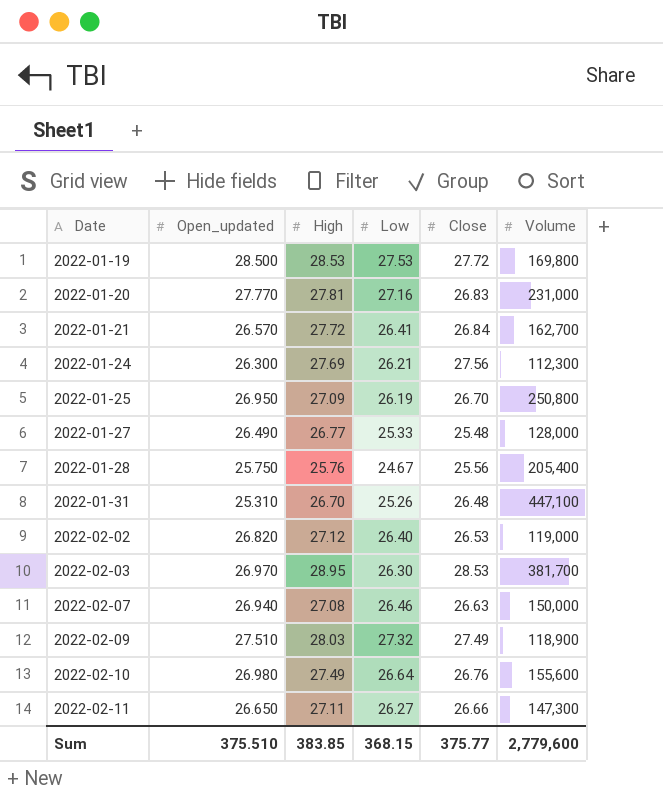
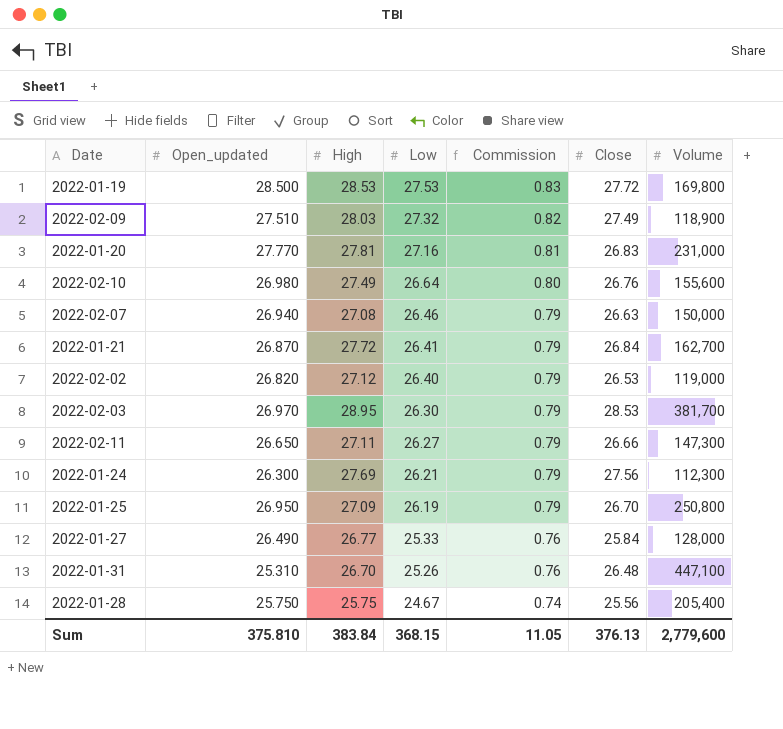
row order: Date ascending -> Low descending
column Commission | formula: none -> [Low] * 0.03
2022-01-21 | Open_updated: 26.570 -> 26.870
2022-01-27 | Close: 25.48 -> 25.84
2022-01-28 | High: 25.76 -> 25.75
Sum | Open_updated: 375.510 -> 375.810
Sum | High: 383.85 -> 383.84
Sum | Close: 375.77 -> 376.13

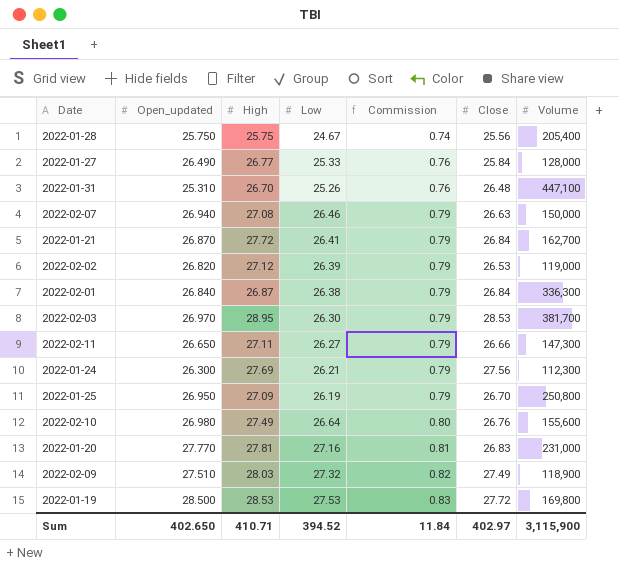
row order: Low descending -> Commission ascending
2022-02-02 | Low: 26.40 -> 26.39
row 2022-02-01: none -> 26.840 | 26.87 | 26.38 | 0.79 | 26.84 | 336,300
Sum | Open_updated: 375.810 -> 402.650
Sum | High: 383.84 -> 410.71
Sum | Low: 368.15 -> 394.52
Sum | Commission: 11.05 -> 11.84
Sum | Close: 376.13 -> 402.97
Sum | Volume: 2,779,600 -> 3,115,900

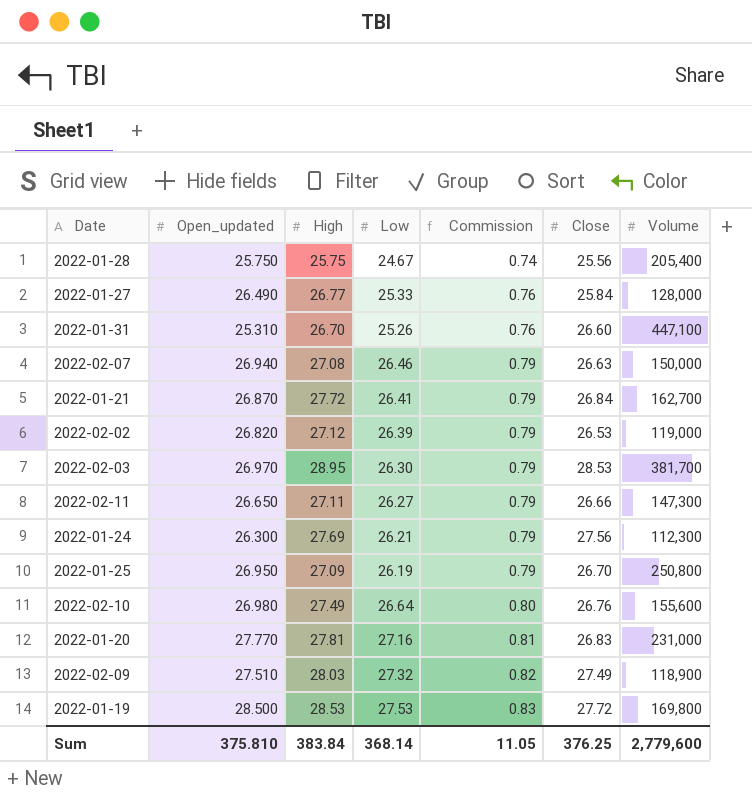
row 2022-02-01: 26.840 | 26.87 | 26.38 | 0.79 | 26.84 | 336,300 -> none
2022-01-31 | Close: 26.48 -> 26.60
Sum | Open_updated: 402.650 -> 375.810
Sum | High: 410.71 -> 383.84
Sum | Low: 394.52 -> 368.14
Sum | Commission: 11.84 -> 11.05
Sum | Close: 402.97 -> 376.25
Sum | Volume: 3,115,900 -> 2,779,600

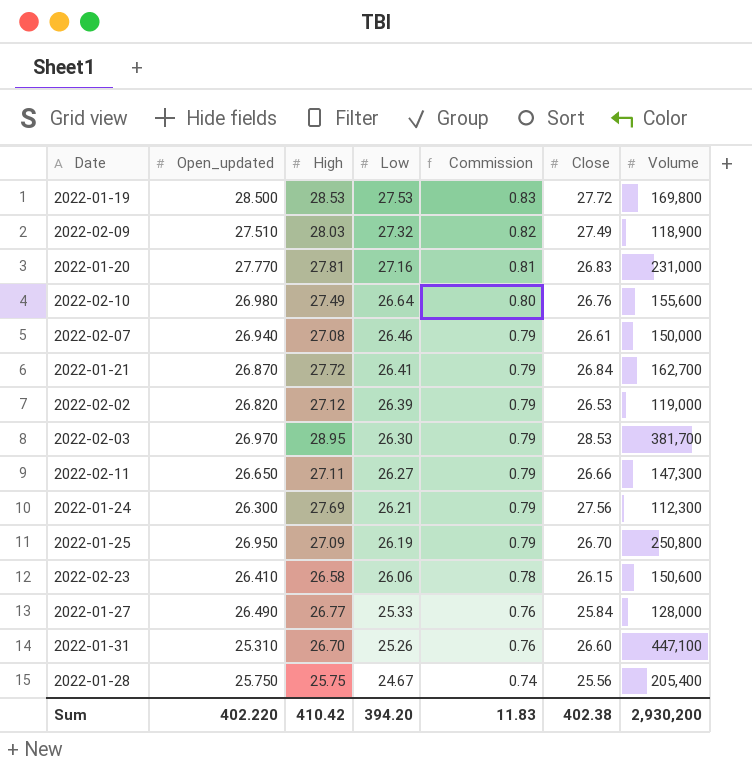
row order: Commission ascending -> Low descending
2022-02-07 | Close: 26.63 -> 26.61
row 2022-02-23: none -> 26.410 | 26.58 | 26.06 | 0.78 | 26.15 | 150,600
Sum | Open_updated: 375.810 -> 402.220
Sum | High: 383.84 -> 410.42
Sum | Low: 368.14 -> 394.20
Sum | Commission: 11.05 -> 11.83
Sum | Close: 376.25 -> 402.38
Sum | Volume: 2,779,600 -> 2,930,200

